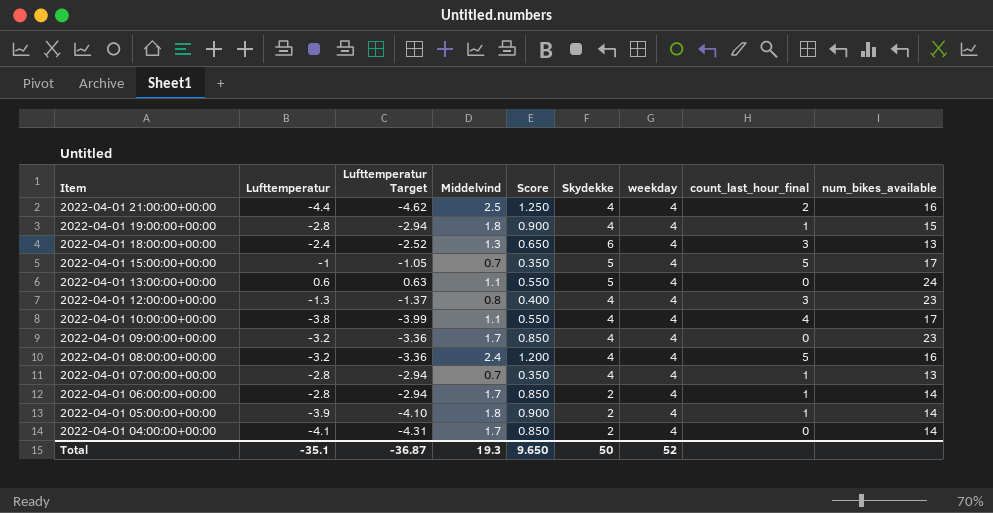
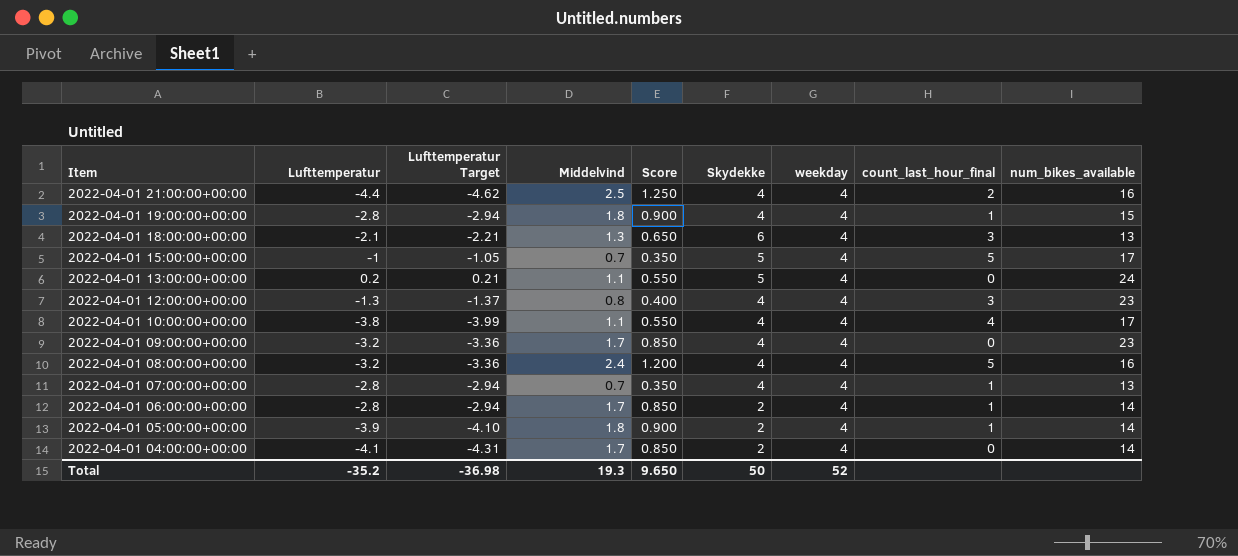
2022-04-01 18:00:00+00:00 | Lufttemperatur: -2.4 -> -2.1
2022-04-01 18:00:00+00:00 | Lufttemperatur Target: -2.52 -> -2.21
2022-04-01 13:00:00+00:00 | Lufttemperatur: 0.6 -> 0.2
2022-04-01 13:00:00+00:00 | Lufttemperatur Target: 0.63 -> 0.21
Total | Lufttemperatur: -35.1 -> -35.2
Total | Lufttemperatur Target: -36.87 -> -36.98

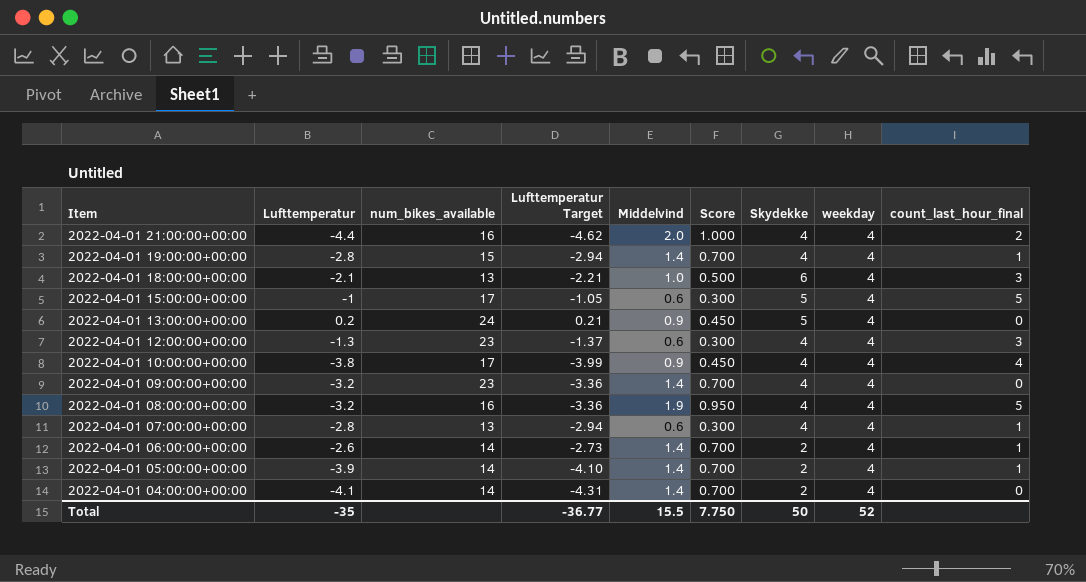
column num_bikes_available | position: 9 -> 3
2022-04-01 21:00:00+00:00 | Middelvind: 2.5 -> 2.0
2022-04-01 21:00:00+00:00 | Score: 1.250 -> 1.000
2022-04-01 19:00:00+00:00 | Middelvind: 1.8 -> 1.4
2022-04-01 19:00:00+00:00 | Score: 0.900 -> 0.700
2022-04-01 18:00:00+00:00 | Middelvind: 1.3 -> 1.0
2022-04-01 18:00:00+00:00 | Score: 0.650 -> 0.500
2022-04-01 15:00:00+00:00 | Middelvind: 0.7 -> 0.6
2022-04-01 15:00:00+00:00 | Score: 0.350 -> 0.300
2022-04-01 13:00:00+00:00 | Middelvind: 1.1 -> 0.9
2022-04-01 13:00:00+00:00 | Score: 0.550 -> 0.450
2022-04-01 12:00:00+00:00 | Middelvind: 0.8 -> 0.6
2022-04-01 12:00:00+00:00 | Score: 0.400 -> 0.300
2022-04-01 10:00:00+00:00 | Middelvind: 1.1 -> 0.9
2022-04-01 10:00:00+00:00 | Score: 0.550 -> 0.450
2022-04-01 09:00:00+00:00 | Middelvind: 1.7 -> 1.4
2022-04-01 09:00:00+00:00 | Score: 0.850 -> 0.700
2022-04-01 08:00:00+00:00 | Middelvind: 2.4 -> 1.9
2022-04-01 08:00:00+00:00 | Score: 1.200 -> 0.950
2022-04-01 07:00:00+00:00 | Middelvind: 0.7 -> 0.6
2022-04-01 07:00:00+00:00 | Score: 0.350 -> 0.300
2022-04-01 06:00:00+00:00 | Lufttemperatur: -2.8 -> -2.6
2022-04-01 06:00:00+00:00 | Lufttemperatur Target: -2.94 -> -2.73
2022-04-01 06:00:00+00:00 | Middelvind: 1.7 -> 1.4
2022-04-01 06:00:00+00:00 | Score: 0.850 -> 0.700
2022-04-01 05:00:00+00:00 | Middelvind: 1.8 -> 1.4
2022-04-01 05:00:00+00:00 | Score: 0.900 -> 0.700
2022-04-01 04:00:00+00:00 | Middelvind: 1.7 -> 1.4
2022-04-01 04:00:00+00:00 | Score: 0.850 -> 0.700
Total | Lufttemperatur: -35.2 -> -35
Total | Lufttemperatur Target: -36.98 -> -36.77
Total | Middelvind: 19.3 -> 15.5
Total | Score: 9.650 -> 7.750

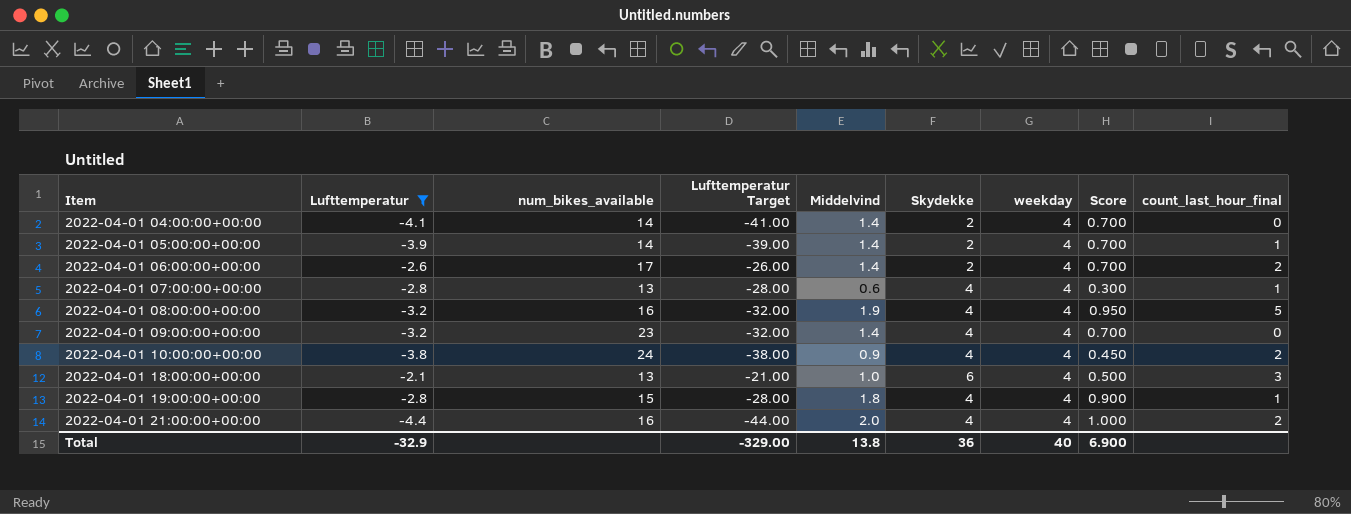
filter: none -> Lufttemperatur <= -2.1
row order: Item descending -> Item ascending
column Lufttemperatur Target | formula: [Lufttemperatur] * 1.05 -> [Lufttemperatur] * 10
column Score | position: 6 -> 8
2022-04-01 06:00:00+00:00 | num_bikes_available: 14 -> 17
2022-04-01 06:00:00+00:00 | count_last_hour_final: 1 -> 2
2022-04-01 10:00:00+00:00 | num_bikes_available: 17 -> 24
2022-04-01 10:00:00+00:00 | count_last_hour_final: 4 -> 2
2022-04-01 19:00:00+00:00 | Middelvind: 1.4 -> 1.8
2022-04-01 19:00:00+00:00 | Score: 0.700 -> 0.900
Total | Lufttemperatur: -35 -> -32.9
Total | Lufttemperatur Target: -36.77 -> -329.00
Total | Middelvind: 15.5 -> 13.8
Total | Skydekke: 50 -> 36
Total | weekday: 52 -> 40
Total | Score: 7.750 -> 6.900

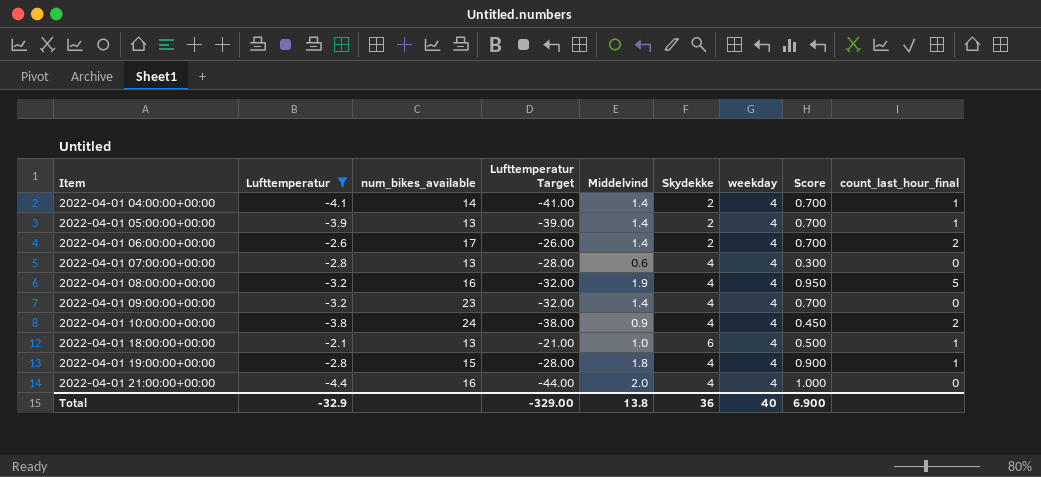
2022-04-01 04:00:00+00:00 | count_last_hour_final: 0 -> 1
2022-04-01 05:00:00+00:00 | num_bikes_available: 14 -> 13
2022-04-01 07:00:00+00:00 | count_last_hour_final: 1 -> 0
2022-04-01 18:00:00+00:00 | count_last_hour_final: 3 -> 1
2022-04-01 21:00:00+00:00 | count_last_hour_final: 2 -> 0

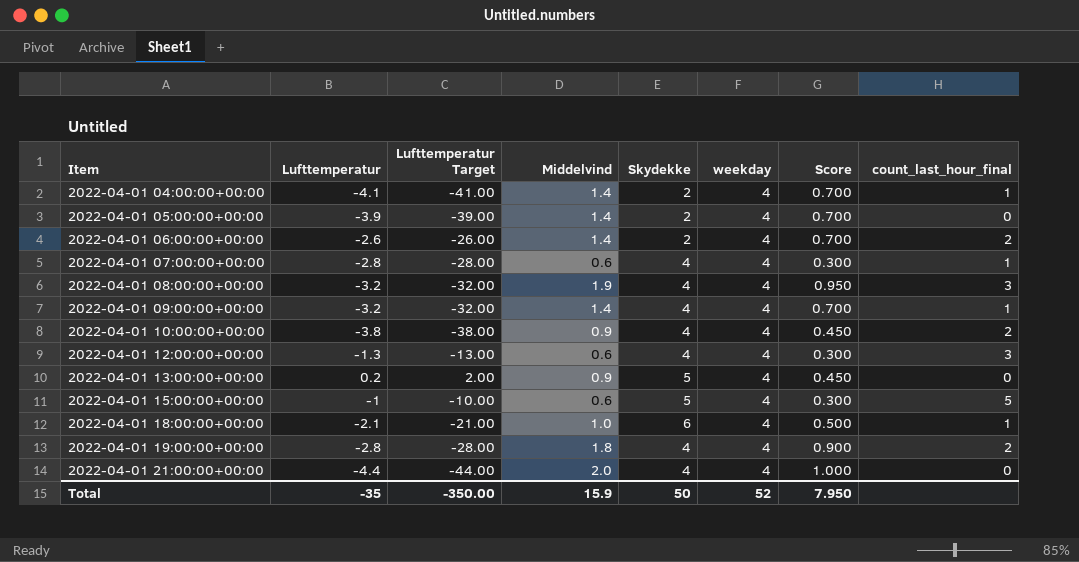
filter: Lufttemperatur <= -2.1 -> none
column num_bikes_available | position: 3 -> none
2022-04-01 05:00:00+00:00 | count_last_hour_final: 1 -> 0
2022-04-01 07:00:00+00:00 | count_last_hour_final: 0 -> 1
2022-04-01 08:00:00+00:00 | count_last_hour_final: 5 -> 3
2022-04-01 09:00:00+00:00 | count_last_hour_final: 0 -> 1
2022-04-01 19:00:00+00:00 | count_last_hour_final: 1 -> 2
Total | Lufttemperatur: -32.9 -> -35
Total | Lufttemperatur Target: -329.00 -> -350.00
Total | Middelvind: 13.8 -> 15.9
Total | Skydekke: 36 -> 50
Total | weekday: 40 -> 52
Total | Score: 6.900 -> 7.950

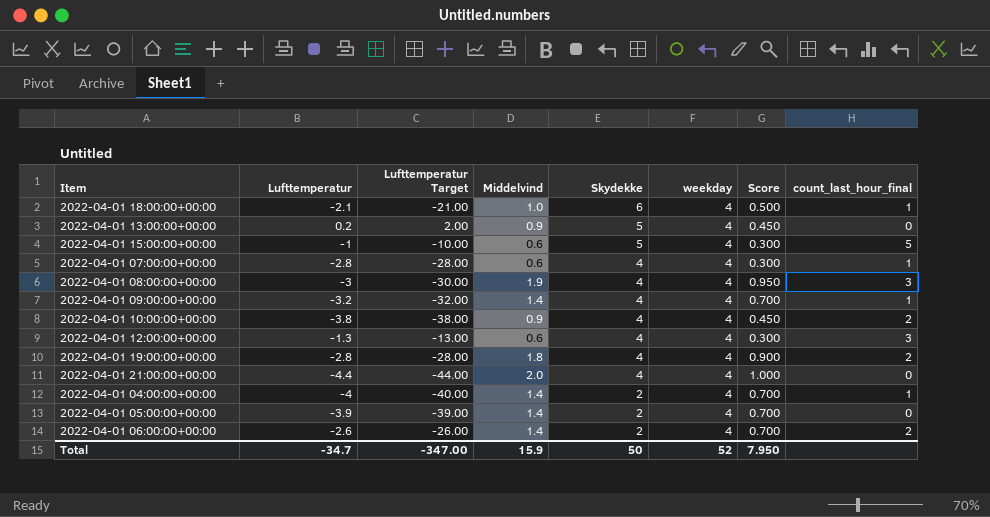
row order: Item ascending -> Skydekke descending
2022-04-01 08:00:00+00:00 | Lufttemperatur: -3.2 -> -3
2022-04-01 08:00:00+00:00 | Lufttemperatur Target: -32.00 -> -30.00
2022-04-01 04:00:00+00:00 | Lufttemperatur: -4.1 -> -4
2022-04-01 04:00:00+00:00 | Lufttemperatur Target: -41.00 -> -40.00
Total | Lufttemperatur: -35 -> -34.7
Total | Lufttemperatur Target: -350.00 -> -347.00

